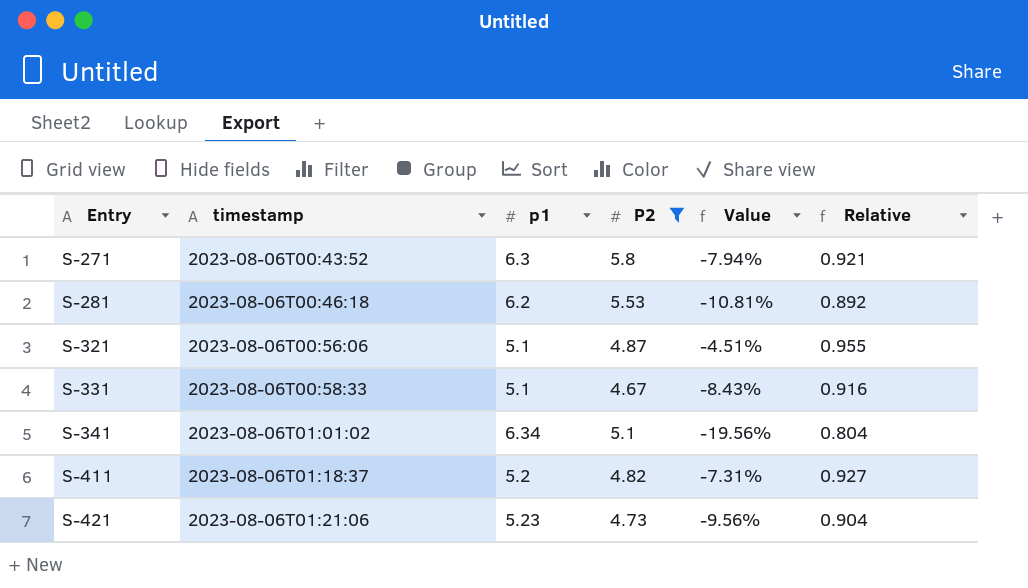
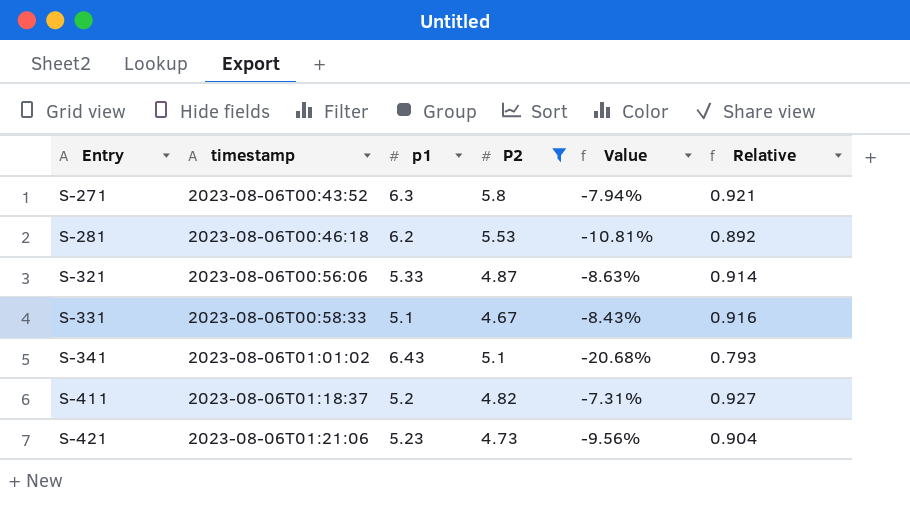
S-321 | p1: 5.1 -> 5.33
S-321 | Value: -4.51% -> -8.63%
S-321 | Relative: 0.955 -> 0.914
S-341 | p1: 6.34 -> 6.43
S-341 | Value: -19.56% -> -20.68%
S-341 | Relative: 0.804 -> 0.793

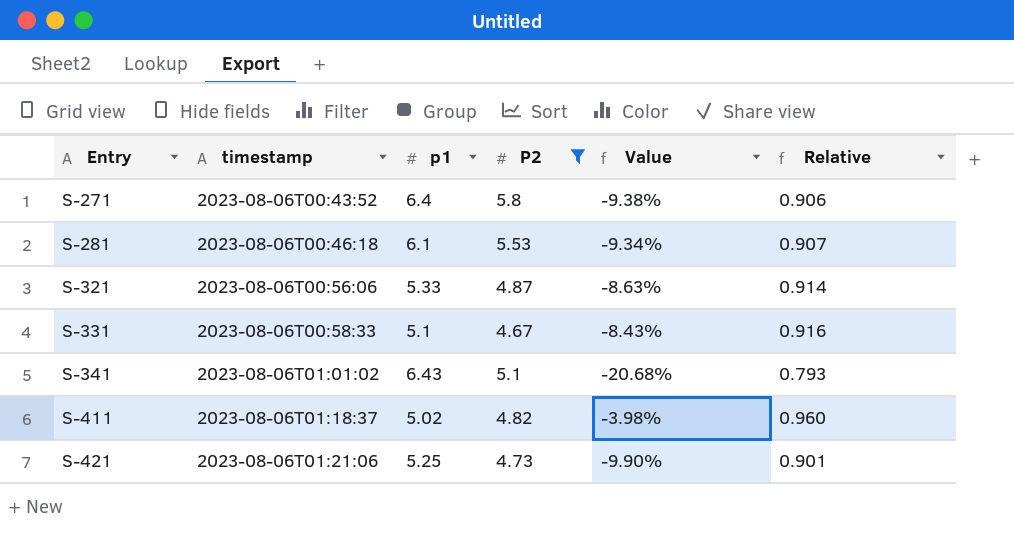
S-271 | p1: 6.3 -> 6.4
S-271 | Value: -7.94% -> -9.38%
S-271 | Relative: 0.921 -> 0.906
S-281 | p1: 6.2 -> 6.1
S-281 | Value: -10.81% -> -9.34%
S-281 | Relative: 0.892 -> 0.907
S-411 | p1: 5.2 -> 5.02
S-411 | Value: -7.31% -> -3.98%
S-411 | Relative: 0.927 -> 0.960
S-421 | p1: 5.23 -> 5.25
S-421 | Value: -9.56% -> -9.90%
S-421 | Relative: 0.904 -> 0.901

